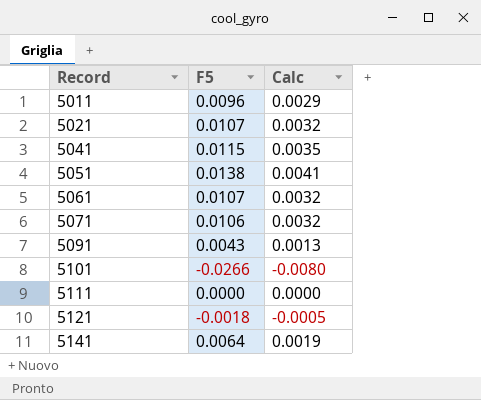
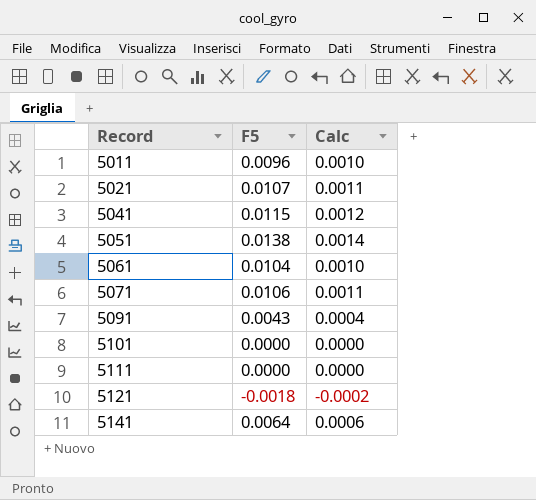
column Calc | formula: [F5] * 0.3 -> [F5] * 0.1
5061 | F5: 0.0107 -> 0.0104
5101 | F5: -0.0266 -> 0.0000

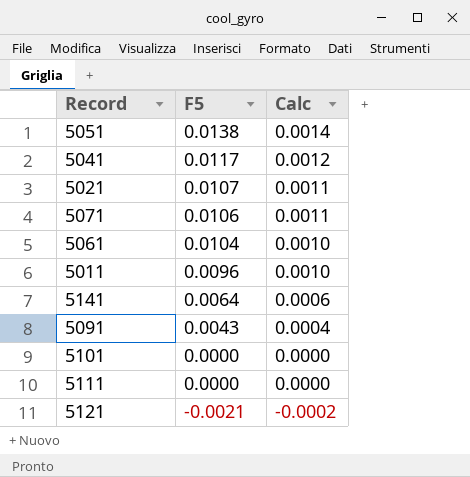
row order: Record ascending -> F5 descending
5041 | F5: 0.0115 -> 0.0117
5121 | F5: -0.0018 -> -0.0021

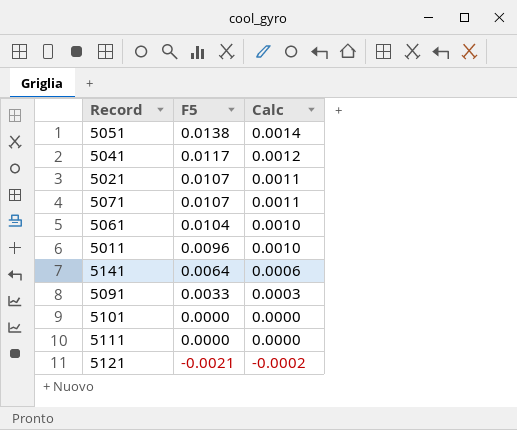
5071 | F5: 0.0106 -> 0.0107
5091 | F5: 0.0043 -> 0.0033
5091 | Calc: 0.0004 -> 0.0003

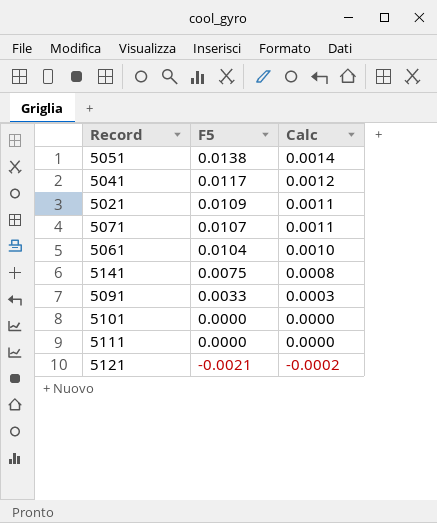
row 5011: 0.0096 | 0.0010 -> none
5021 | F5: 0.0107 -> 0.0109
5141 | F5: 0.0064 -> 0.0075
5141 | Calc: 0.0006 -> 0.0008

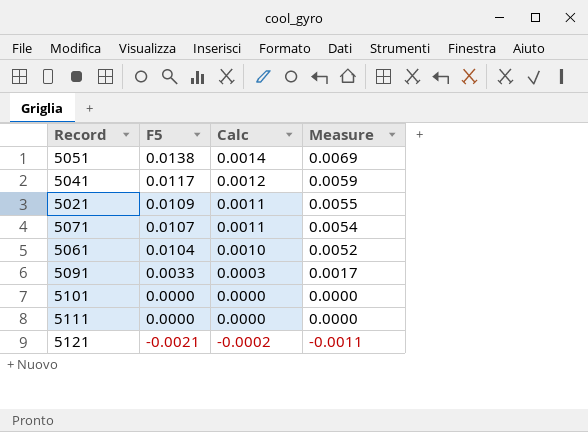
column Measure | formula: none -> [F5] * 0.5
row 5141: 0.0075 | 0.0008 -> none

